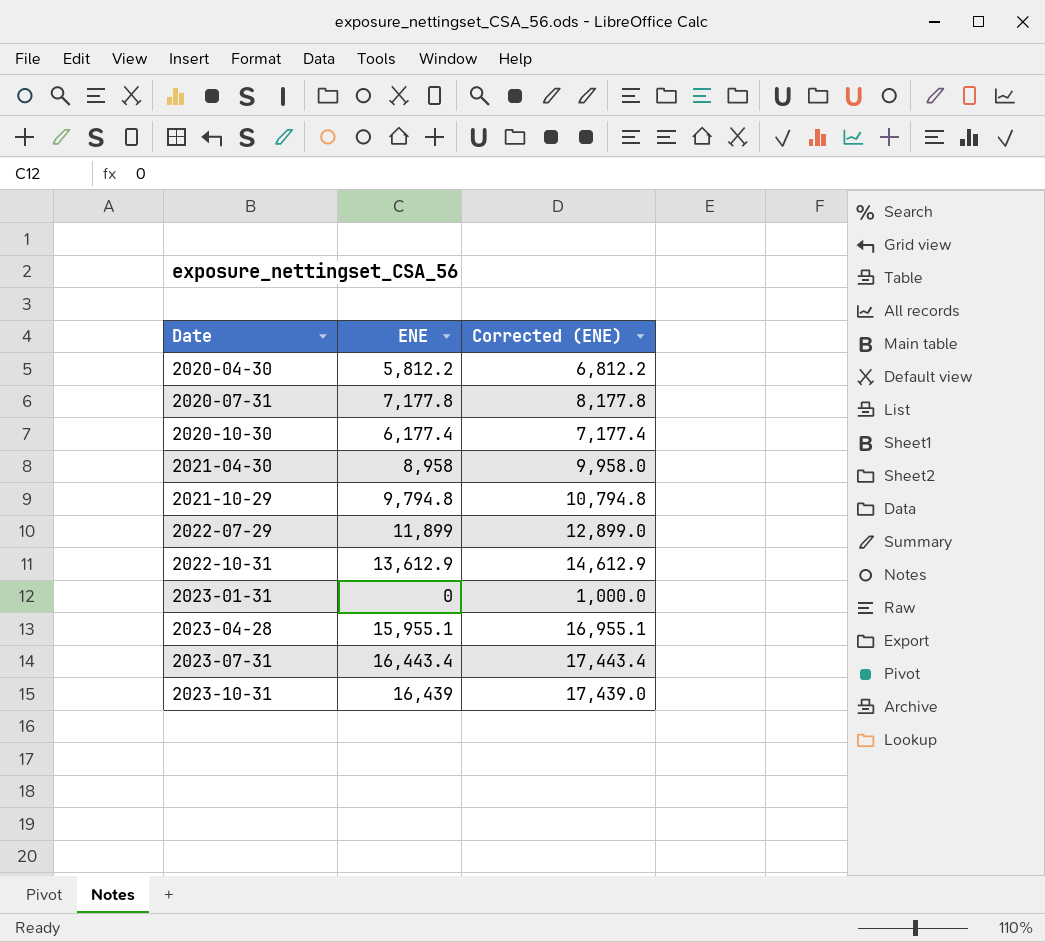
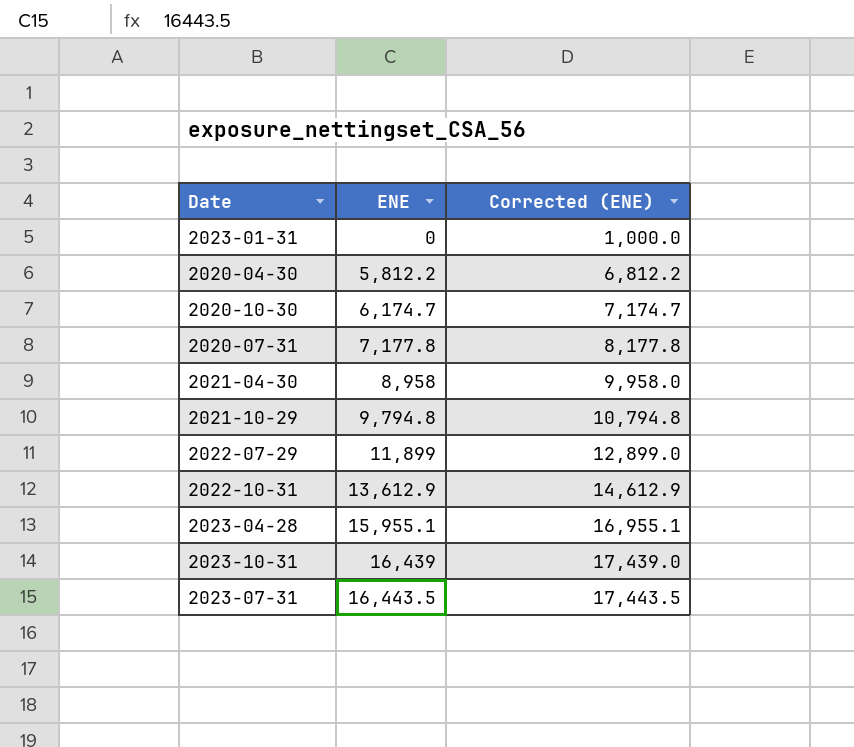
row order: Date ascending -> ENE ascending
2020-10-30 | ENE: 6,177.4 -> 6,174.7
2020-10-30 | Corrected (ENE): 7,177.4 -> 7,174.7
2023-07-31 | ENE: 16,443.4 -> 16,443.5
2023-07-31 | Corrected (ENE): 17,443.4 -> 17,443.5

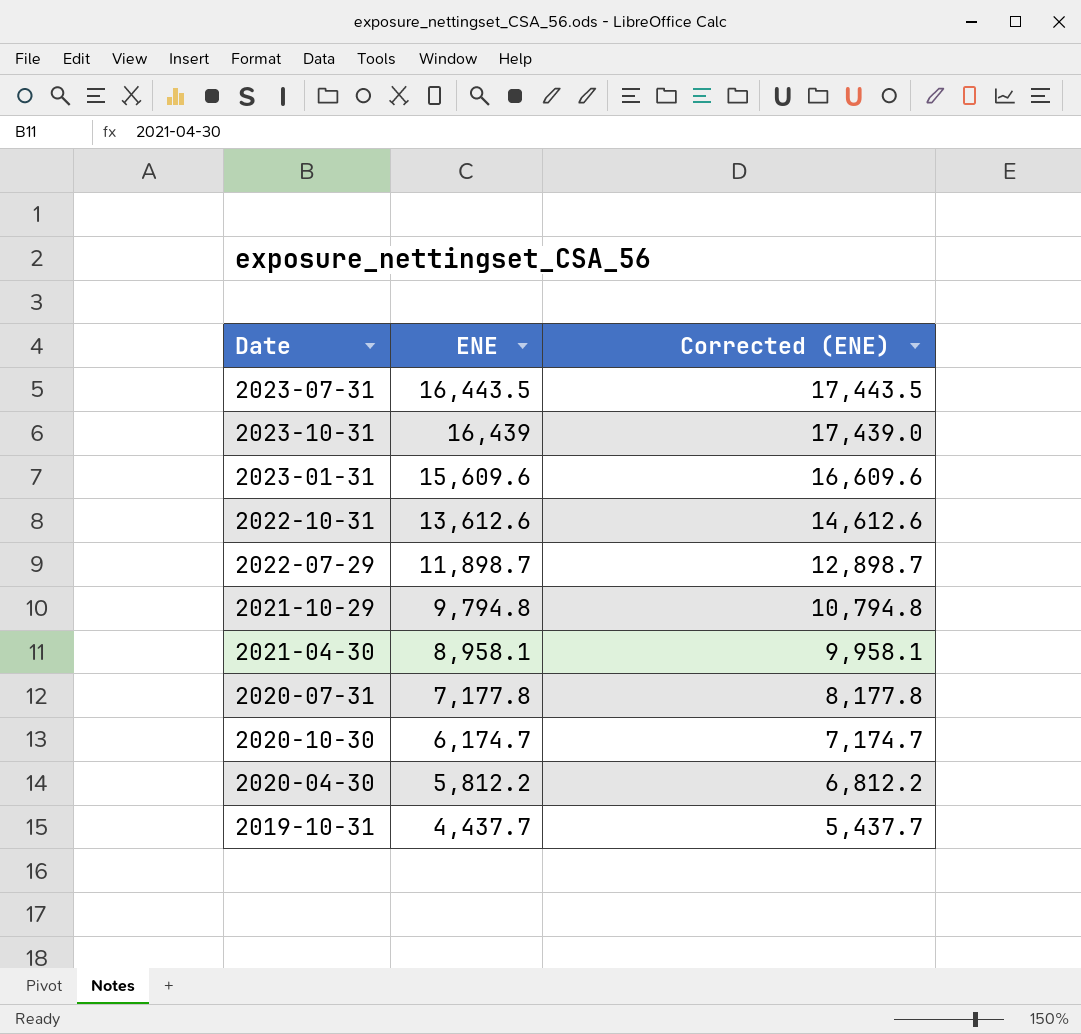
row order: ENE ascending -> ENE descending
row 2023-04-28: 15,955.1 | 16,955.1 -> none
2023-01-31 | ENE: 0 -> 15,609.6
2023-01-31 | Corrected (ENE): 1,000.0 -> 16,609.6
2022-10-31 | ENE: 13,612.9 -> 13,612.6
2022-10-31 | Corrected (ENE): 14,612.9 -> 14,612.6
2022-07-29 | ENE: 11,899 -> 11,898.7
2022-07-29 | Corrected (ENE): 12,899.0 -> 12,898.7
2021-04-30 | ENE: 8,958 -> 8,958.1
2021-04-30 | Corrected (ENE): 9,958.0 -> 9,958.1
row 2019-10-31: none -> 4,437.7 | 5,437.7

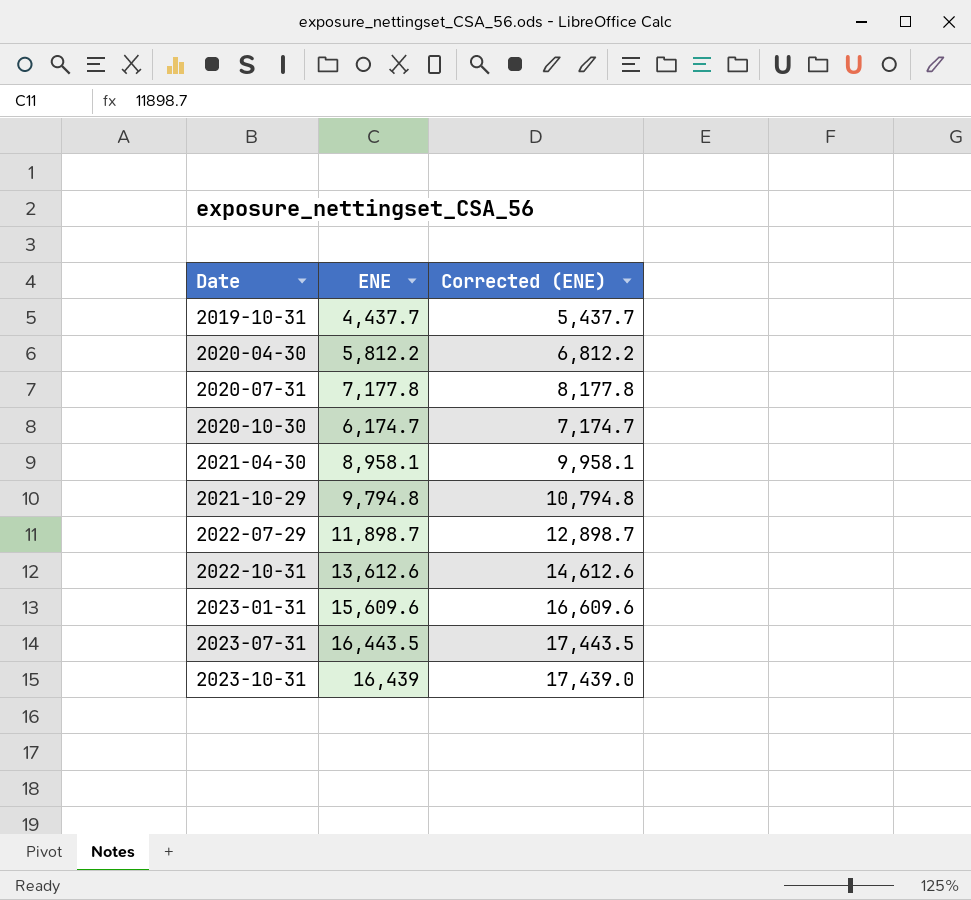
row order: ENE descending -> Date ascending

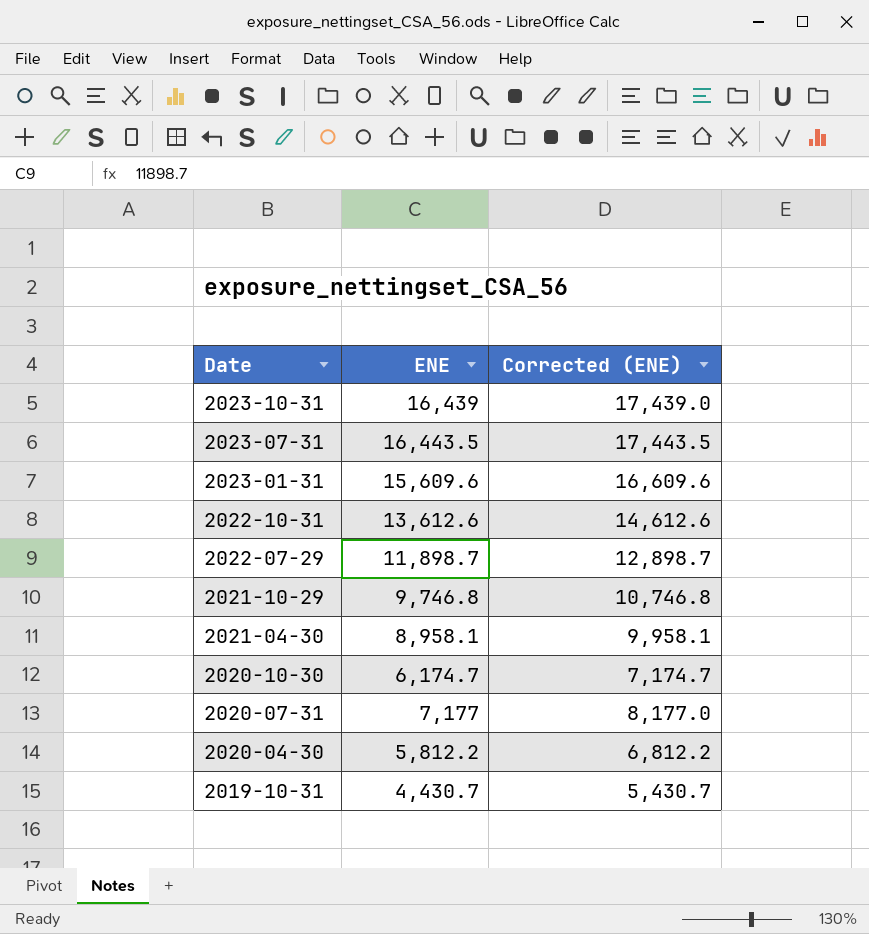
row order: Date ascending -> Date descending
2021-10-29 | ENE: 9,794.8 -> 9,746.8
2021-10-29 | Corrected (ENE): 10,794.8 -> 10,746.8
2020-07-31 | ENE: 7,177.8 -> 7,177
2020-07-31 | Corrected (ENE): 8,177.8 -> 8,177.0
2019-10-31 | ENE: 4,437.7 -> 4,430.7
2019-10-31 | Corrected (ENE): 5,437.7 -> 5,430.7

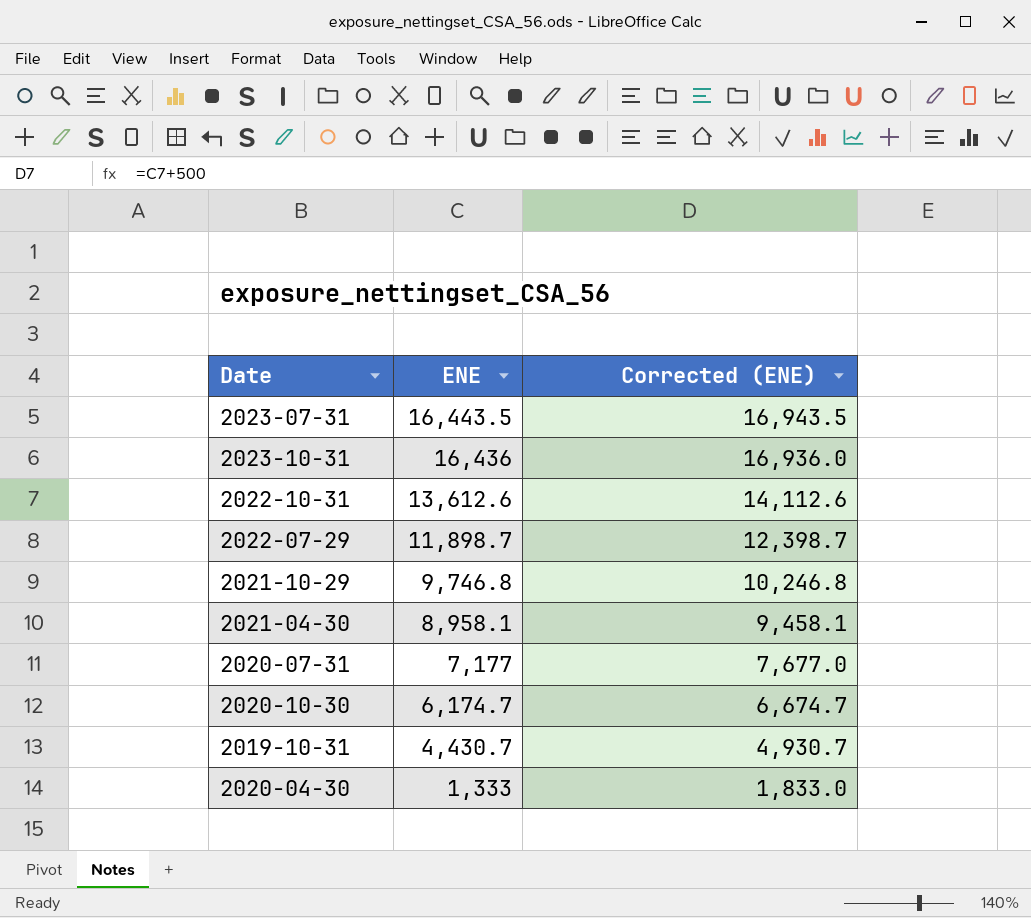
row order: Date descending -> ENE descending
column Corrected (ENE) | formula: [ENE] + 1000 -> [ENE] + 500
row 2023-01-31: 15,609.6 | 16,609.6 -> none
2023-10-31 | ENE: 16,439 -> 16,436
2020-04-30 | ENE: 5,812.2 -> 1,333

